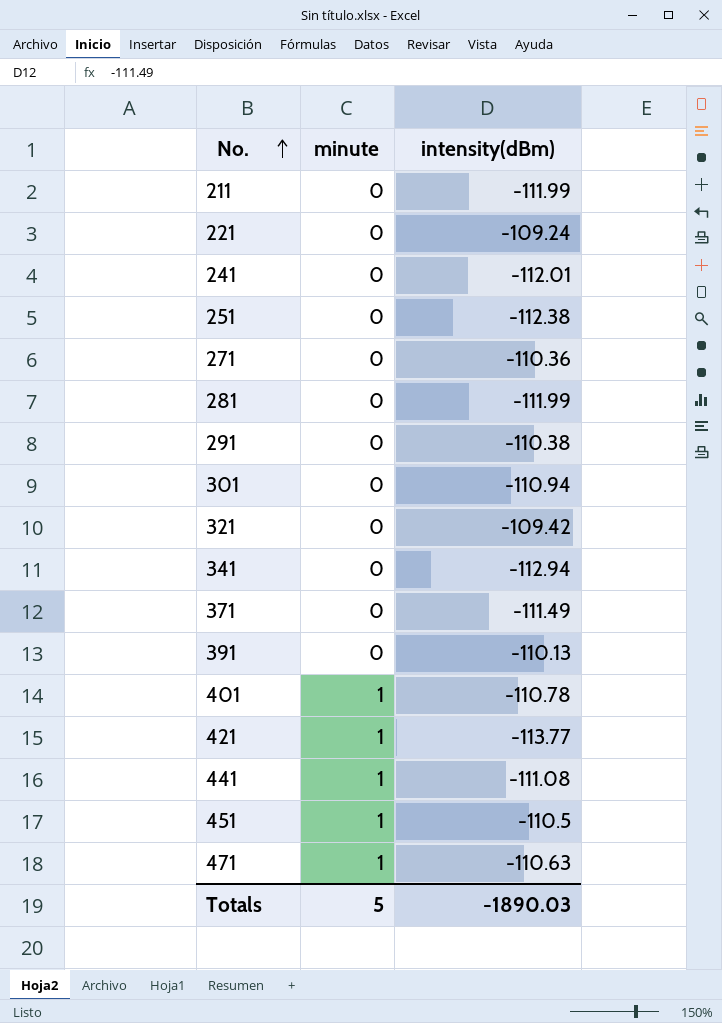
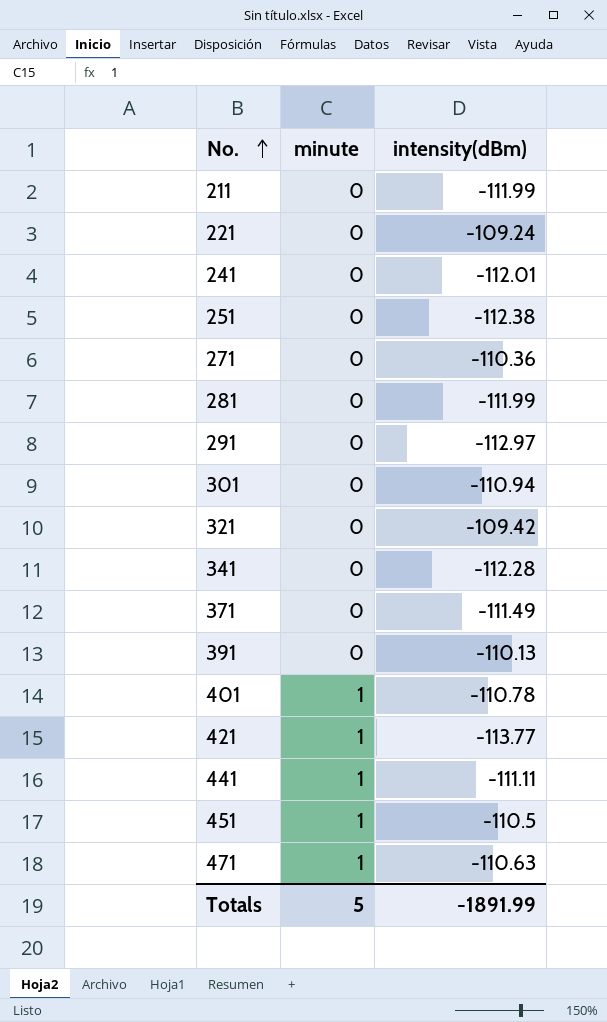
291 | intensity(dBm): -110.38 -> -112.97
341 | intensity(dBm): -112.94 -> -112.28
441 | intensity(dBm): -111.08 -> -111.11
Totals | intensity(dBm): -1890.03 -> -1891.99

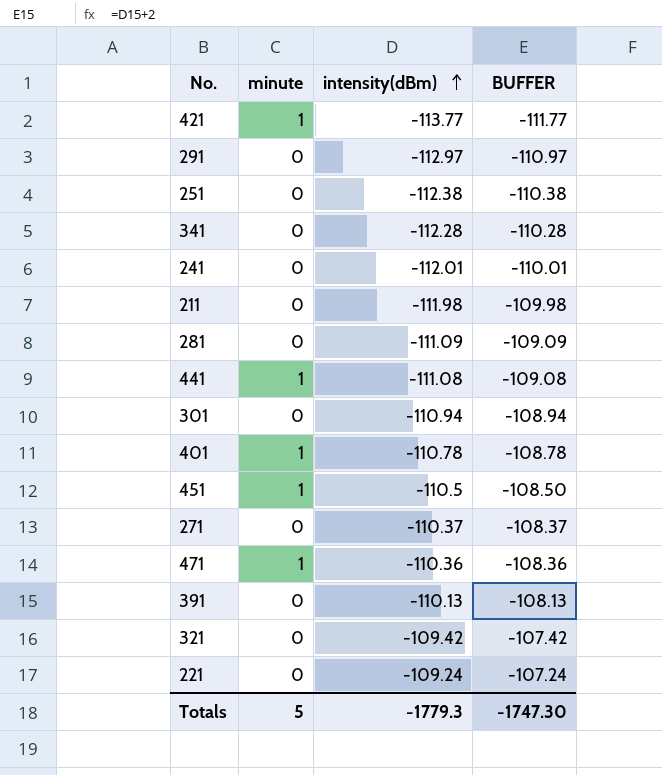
row order: No. ascending -> intensity(dBm) ascending
column BUFFER | formula: none -> [intensity(dBm)] + 2
row 371: 0 | -111.49 -> none
211 | intensity(dBm): -111.99 -> -111.98
281 | intensity(dBm): -111.99 -> -111.09
441 | intensity(dBm): -111.11 -> -111.08
271 | intensity(dBm): -110.36 -> -110.37
471 | intensity(dBm): -110.63 -> -110.36
Totals | intensity(dBm): -1891.99 -> -1779.3

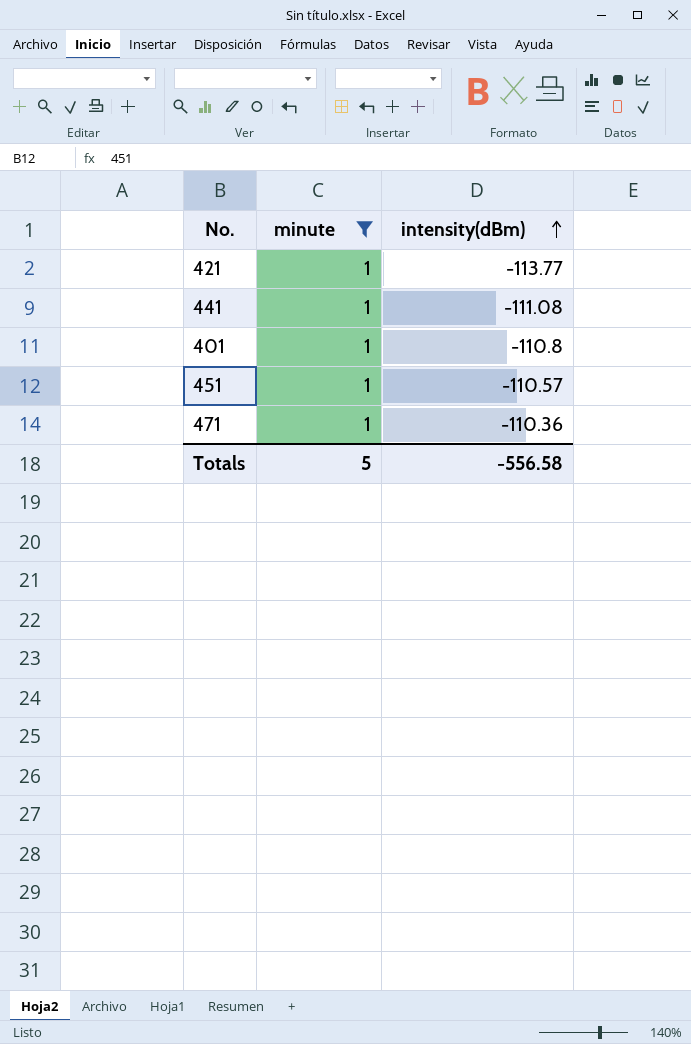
filter: none -> minute = 1
column BUFFER | formula: [intensity(dBm)] + 2 -> none
401 | intensity(dBm): -110.78 -> -110.8
451 | intensity(dBm): -110.5 -> -110.57
Totals | intensity(dBm): -1779.3 -> -556.58

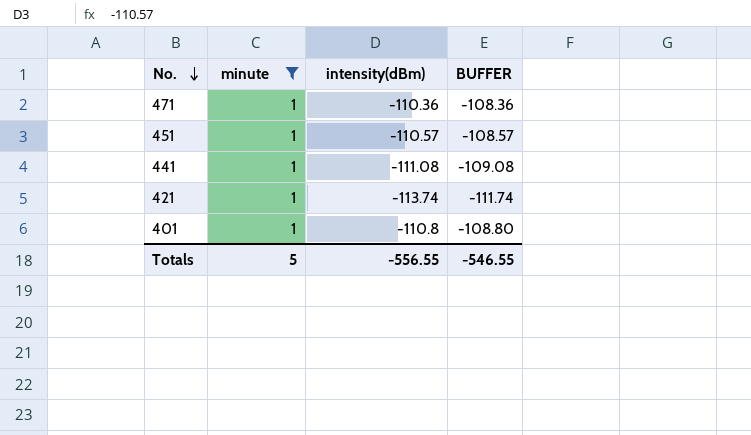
row order: intensity(dBm) ascending -> No. descending
column BUFFER | formula: none -> [intensity(dBm)] + 2
421 | intensity(dBm): -113.77 -> -113.74
Totals | intensity(dBm): -556.58 -> -556.55

